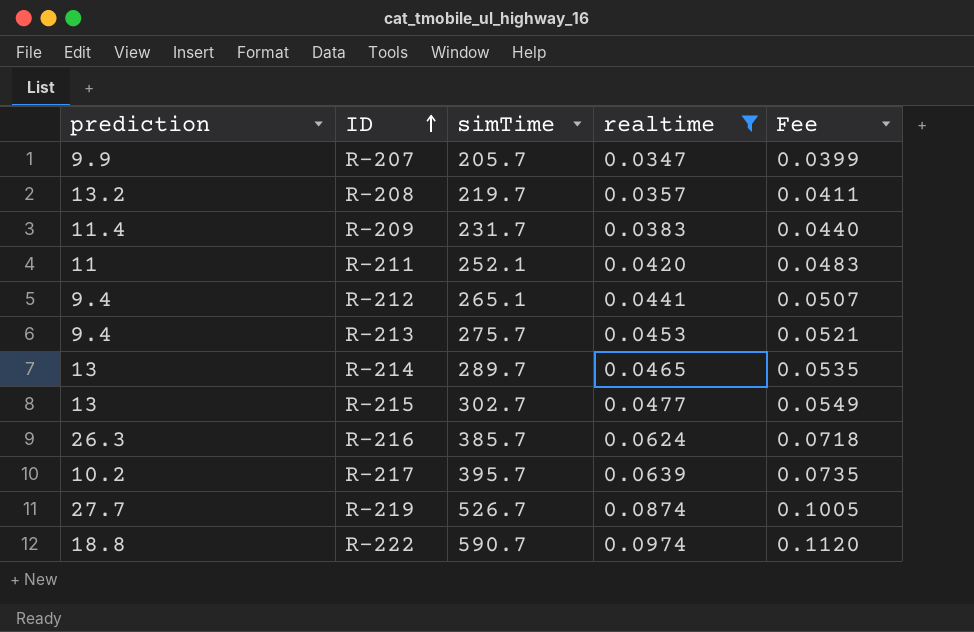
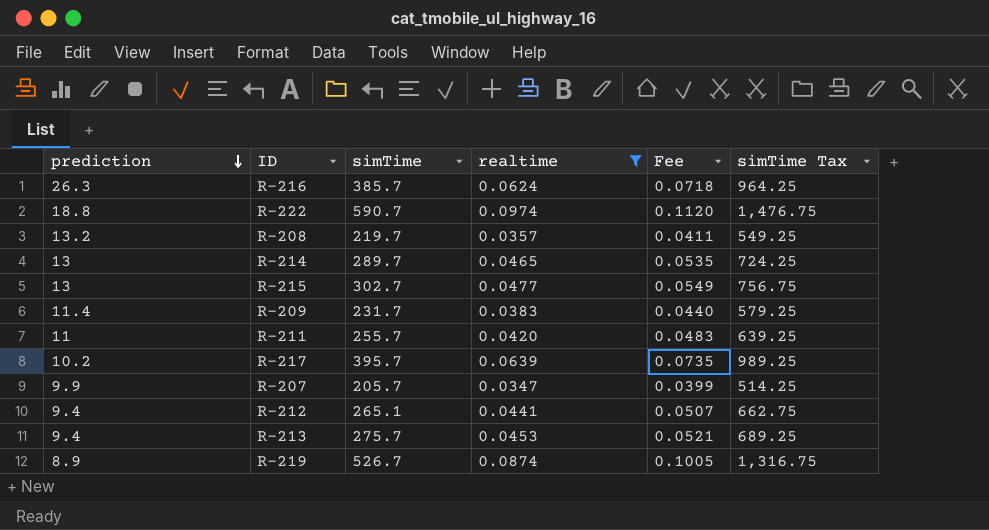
row order: ID ascending -> prediction descending
column simTime Tax | formula: none -> [simTime] * 2.5
R-211 | simTime: 252.1 -> 255.7
R-219 | prediction: 27.7 -> 8.9

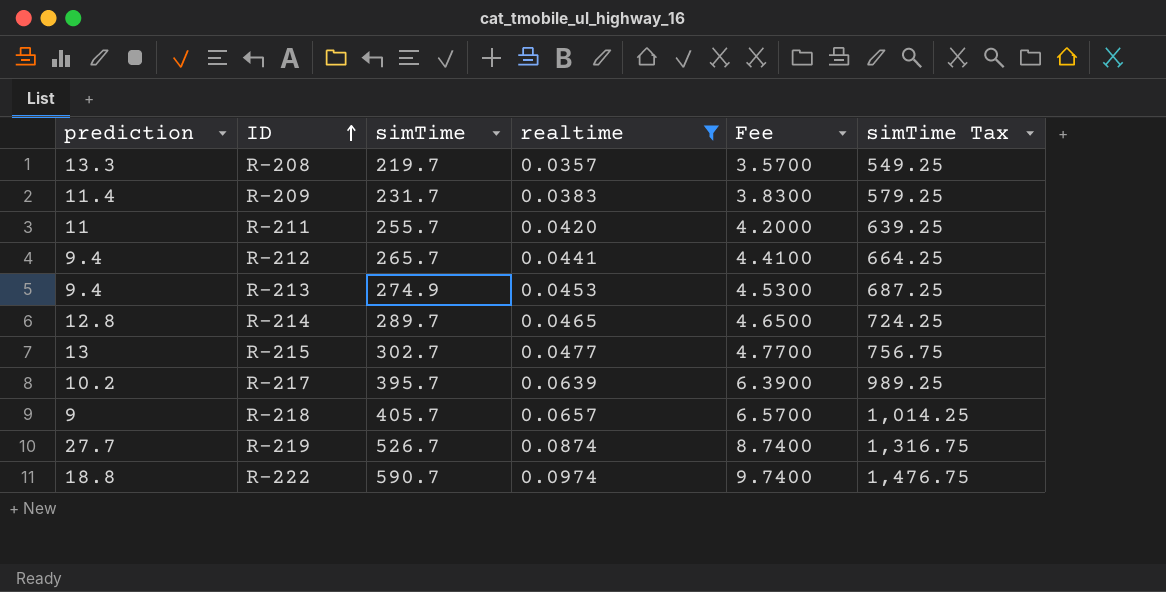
row order: prediction descending -> ID ascending
column Fee | formula: [realtime] * 1.15 -> [realtime] * 100
row R-216: 26.3 | 385.7 | 0.0624 | 0.0718 | 964.25 -> none
row R-207: 9.9 | 205.7 | 0.0347 | 0.0399 | 514.25 -> none
R-208 | prediction: 13.2 -> 13.3
R-212 | simTime: 265.1 -> 265.7
R-212 | simTime Tax: 662.75 -> 664.25
R-213 | simTime: 275.7 -> 274.9
R-213 | simTime Tax: 689.25 -> 687.25
R-214 | prediction: 13 -> 12.8
row R-218: none -> 9 | 405.7 | 0.0657 | 6.5700 | 1,014.25
R-219 | prediction: 8.9 -> 27.7

